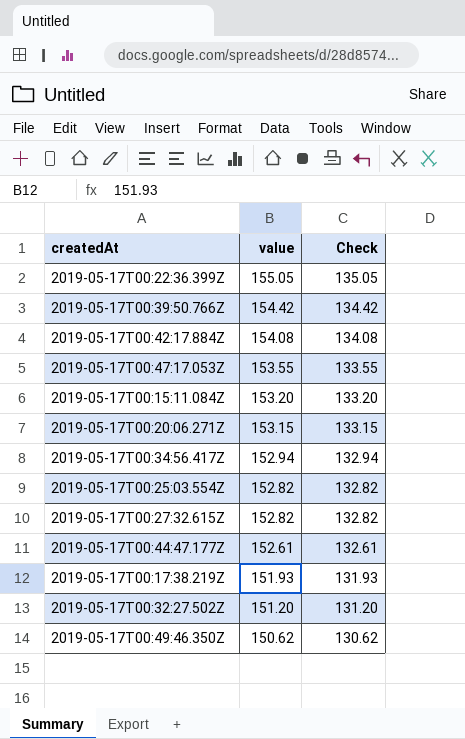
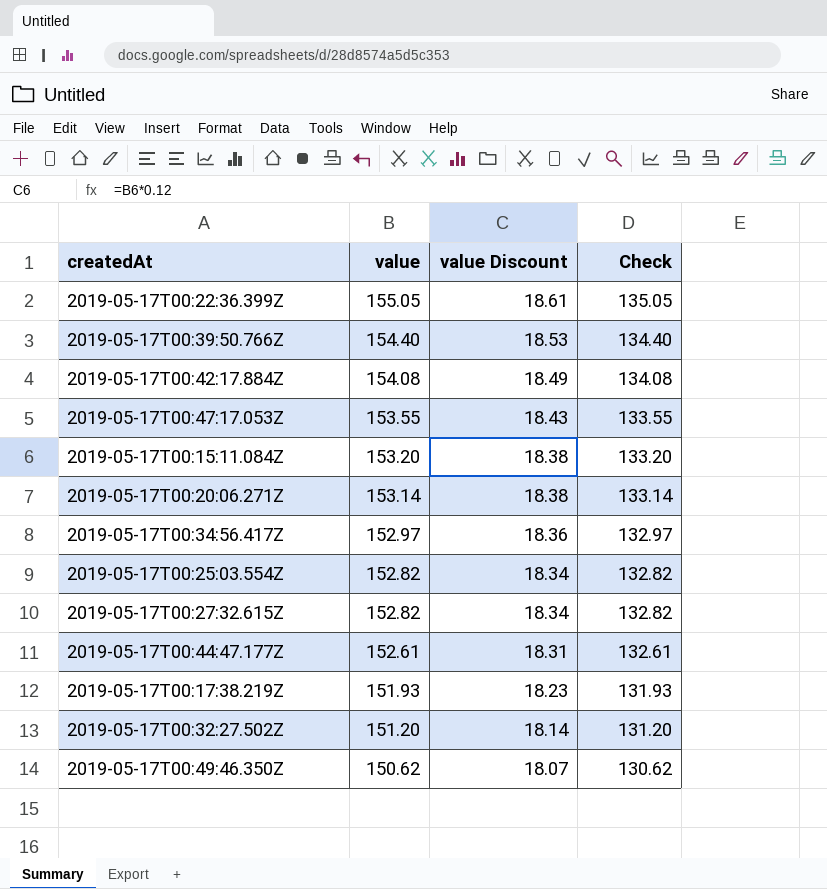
column value Discount | formula: none -> [value] * 0.12
2019-05-17T00:39:50.766Z | value: 154.42 -> 154.40
2019-05-17T00:39:50.766Z | Check: 134.42 -> 134.40
2019-05-17T00:20:06.271Z | value: 153.15 -> 153.14
2019-05-17T00:20:06.271Z | Check: 133.15 -> 133.14
2019-05-17T00:34:56.417Z | value: 152.94 -> 152.97
2019-05-17T00:34:56.417Z | Check: 132.94 -> 132.97

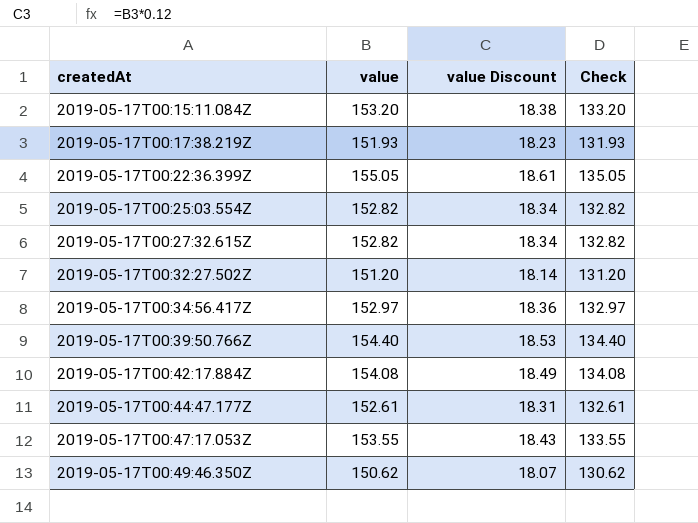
row order: value descending -> createdAt ascending
row 2019-05-17T00:20:06.271Z: 153.14 | 18.38 | 133.14 -> none

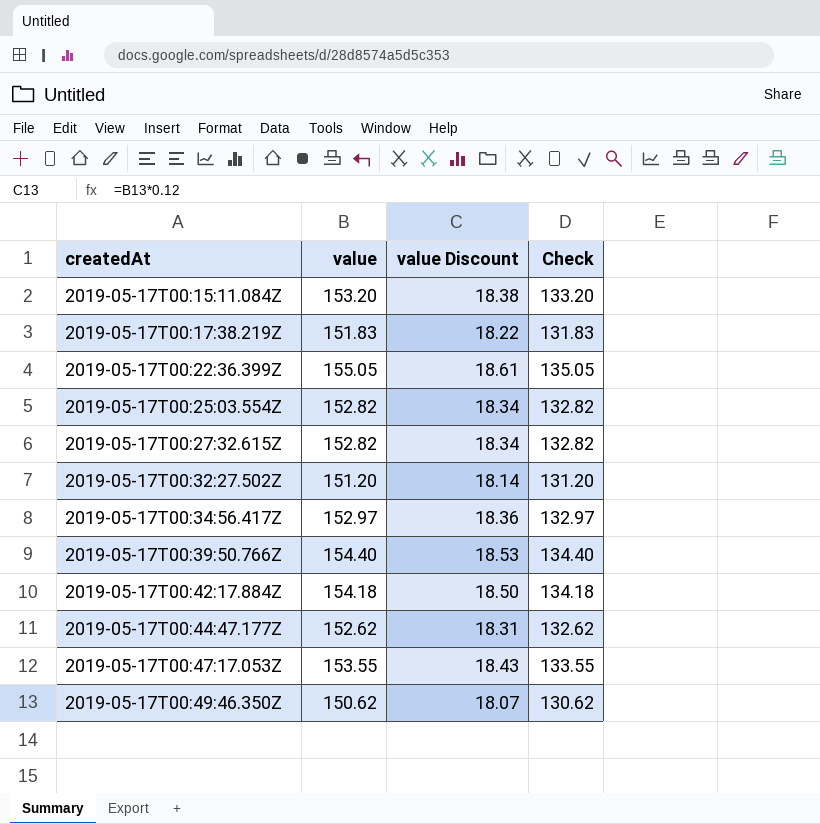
2019-05-17T00:17:38.219Z | value: 151.93 -> 151.83
2019-05-17T00:17:38.219Z | value Discount: 18.23 -> 18.22
2019-05-17T00:17:38.219Z | Check: 131.93 -> 131.83
2019-05-17T00:42:17.884Z | value: 154.08 -> 154.18
2019-05-17T00:42:17.884Z | value Discount: 18.49 -> 18.50
2019-05-17T00:42:17.884Z | Check: 134.08 -> 134.18
2019-05-17T00:44:47.177Z | value: 152.61 -> 152.62
2019-05-17T00:44:47.177Z | Check: 132.61 -> 132.62

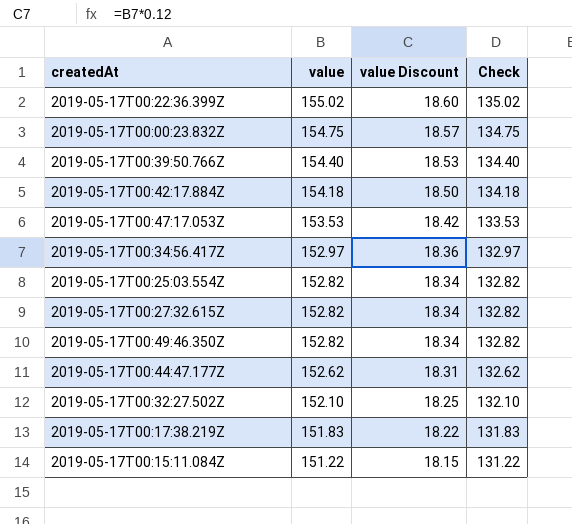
row order: createdAt ascending -> value descending
2019-05-17T00:22:36.399Z | value: 155.05 -> 155.02
2019-05-17T00:22:36.399Z | value Discount: 18.61 -> 18.60
2019-05-17T00:22:36.399Z | Check: 135.05 -> 135.02
row 2019-05-17T00:00:23.832Z: none -> 154.75 | 18.57 | 134.75
2019-05-17T00:47:17.053Z | value: 153.55 -> 153.53
2019-05-17T00:47:17.053Z | value Discount: 18.43 -> 18.42
2019-05-17T00:47:17.053Z | Check: 133.55 -> 133.53
2019-05-17T00:49:46.350Z | value: 150.62 -> 152.82
2019-05-17T00:49:46.350Z | value Discount: 18.07 -> 18.34
2019-05-17T00:49:46.350Z | Check: 130.62 -> 132.82
2019-05-17T00:32:27.502Z | value: 151.20 -> 152.10
2019-05-17T00:32:27.502Z | value Discount: 18.14 -> 18.25
2019-05-17T00:32:27.502Z | Check: 131.20 -> 132.10
2019-05-17T00:15:11.084Z | value: 153.20 -> 151.22
2019-05-17T00:15:11.084Z | value Discount: 18.38 -> 18.15
2019-05-17T00:15:11.084Z | Check: 133.20 -> 131.22

